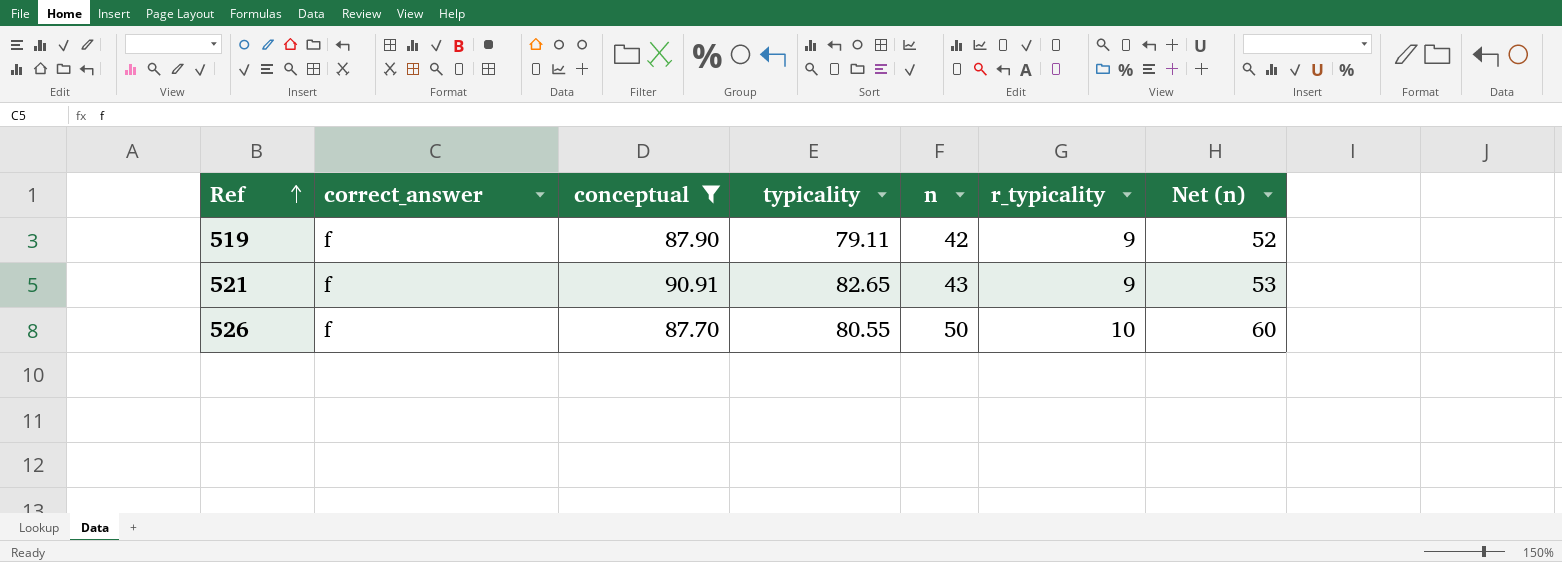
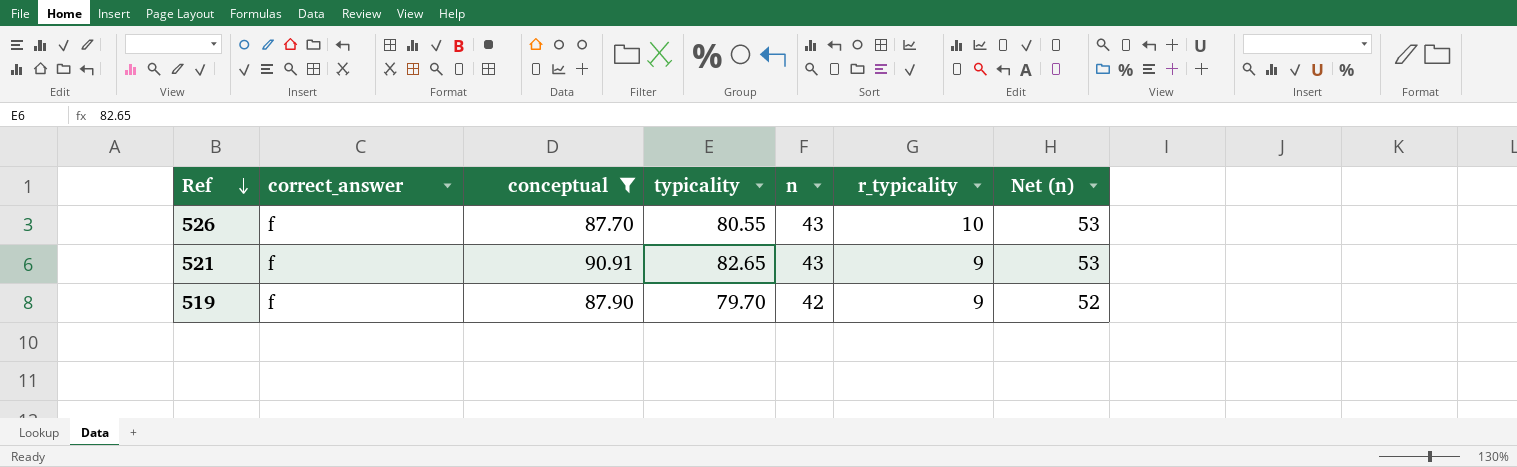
row order: Ref ascending -> Ref descending
526 | n: 50 -> 43
526 | Net (n): 60 -> 53
519 | typicality: 79.11 -> 79.70

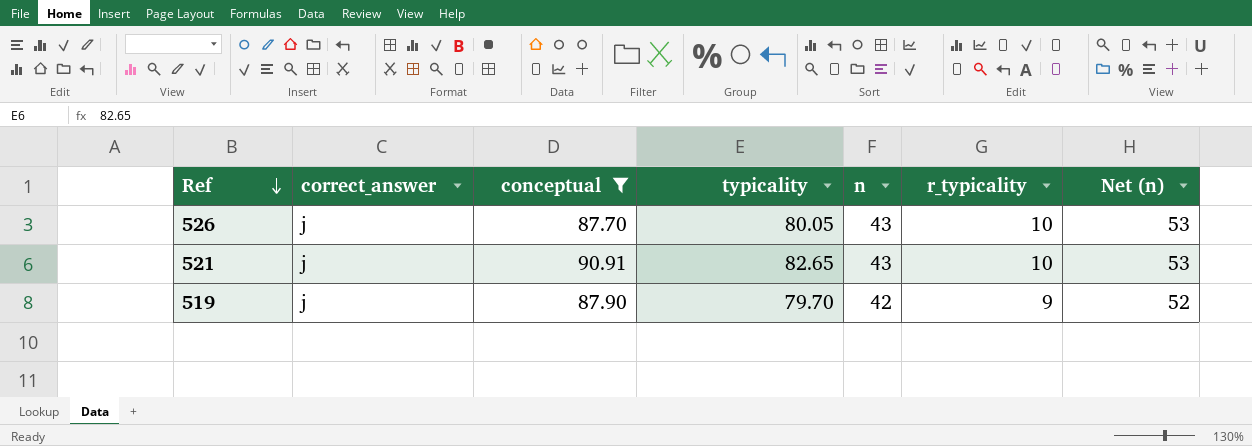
526 | correct_answer: f -> j
526 | typicality: 80.55 -> 80.05
521 | correct_answer: f -> j
521 | r_typicality: 9 -> 10
519 | correct_answer: f -> j

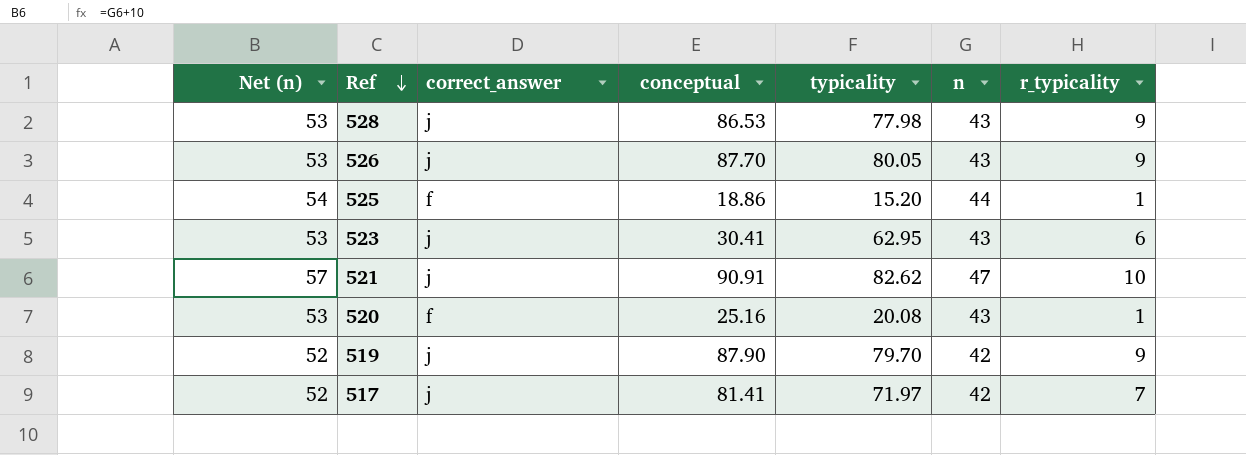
filter: conceptual >= 87.70 -> none
column Net (n) | position: 7 -> 1
526 | r_typicality: 10 -> 9
521 | Net (n): 53 -> 57
521 | typicality: 82.65 -> 82.62
521 | n: 43 -> 47

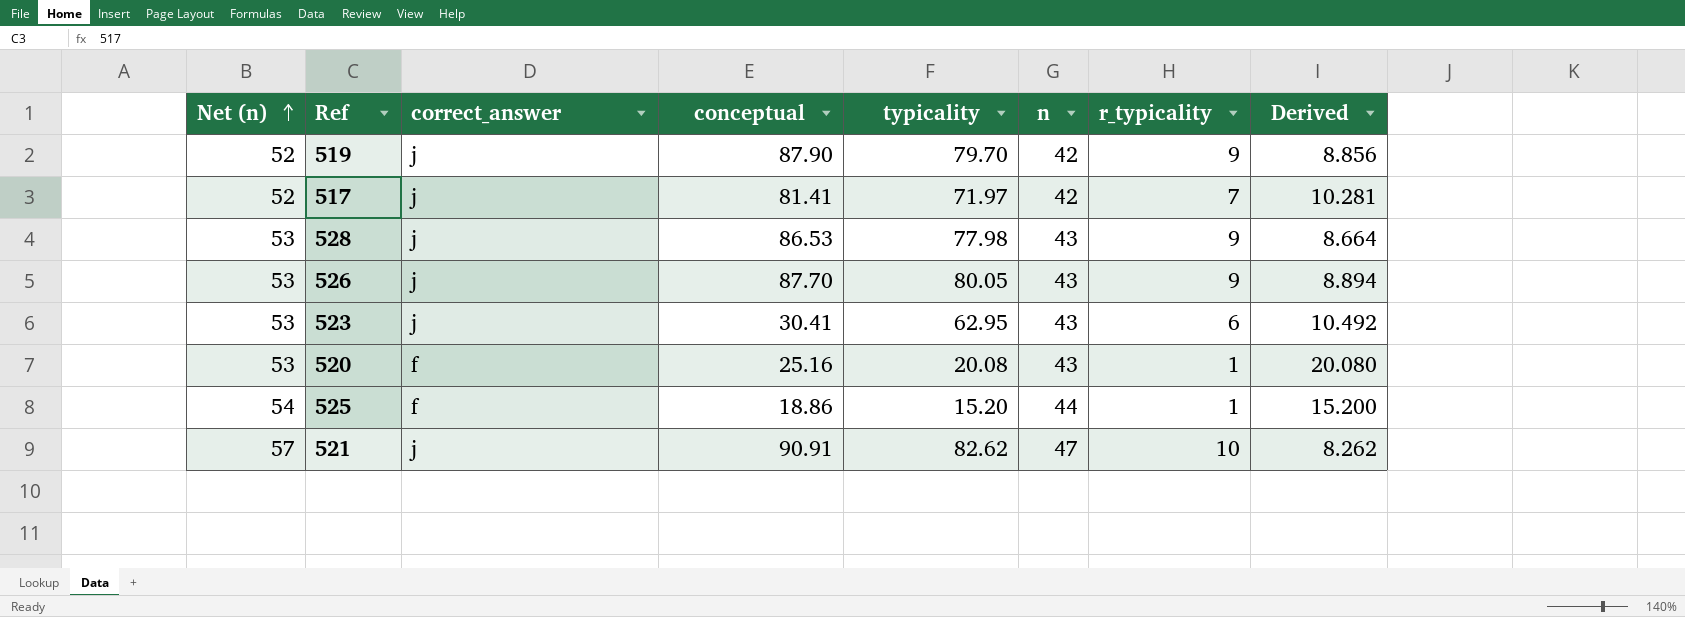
row order: Ref descending -> Net (n) ascending
column Derived | formula: none -> [typicality] / [r_typicality]

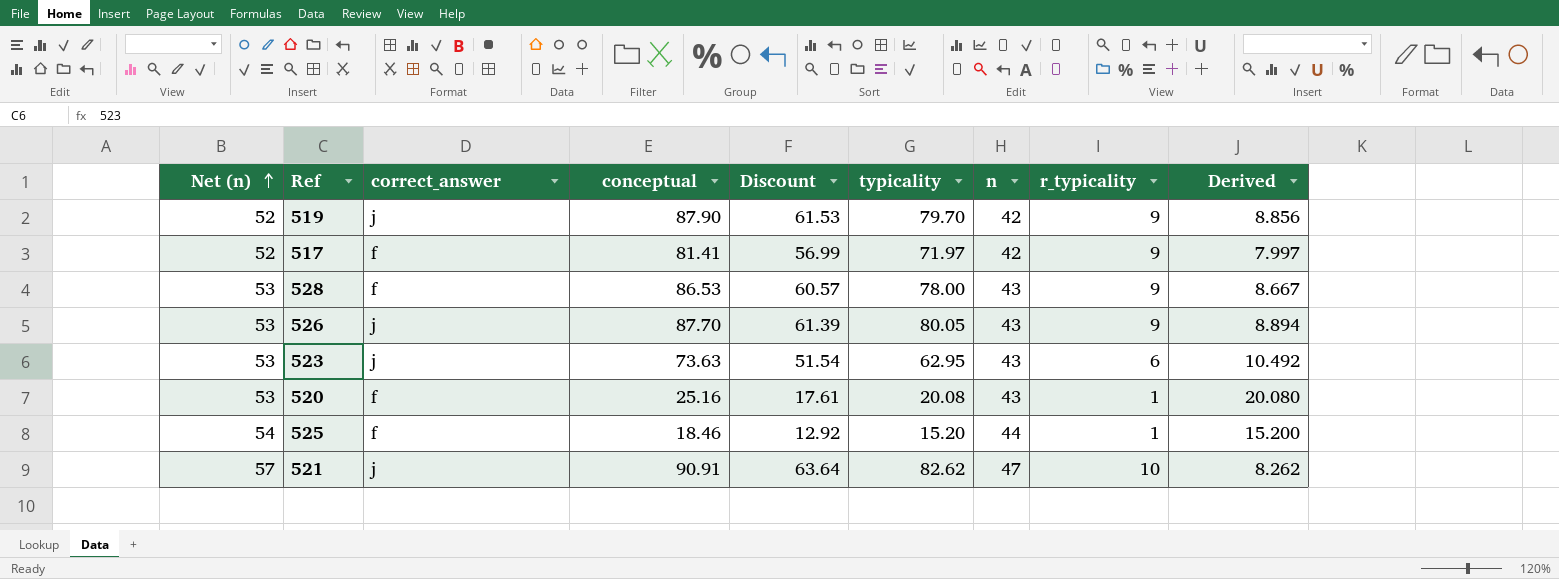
column Discount | formula: none -> [conceptual] * 0.7
517 | correct_answer: j -> f
517 | r_typicality: 7 -> 9
517 | Derived: 10.281 -> 7.997
528 | correct_answer: j -> f
528 | typicality: 77.98 -> 78.00
528 | Derived: 8.664 -> 8.667
523 | conceptual: 30.41 -> 73.63
525 | conceptual: 18.86 -> 18.46

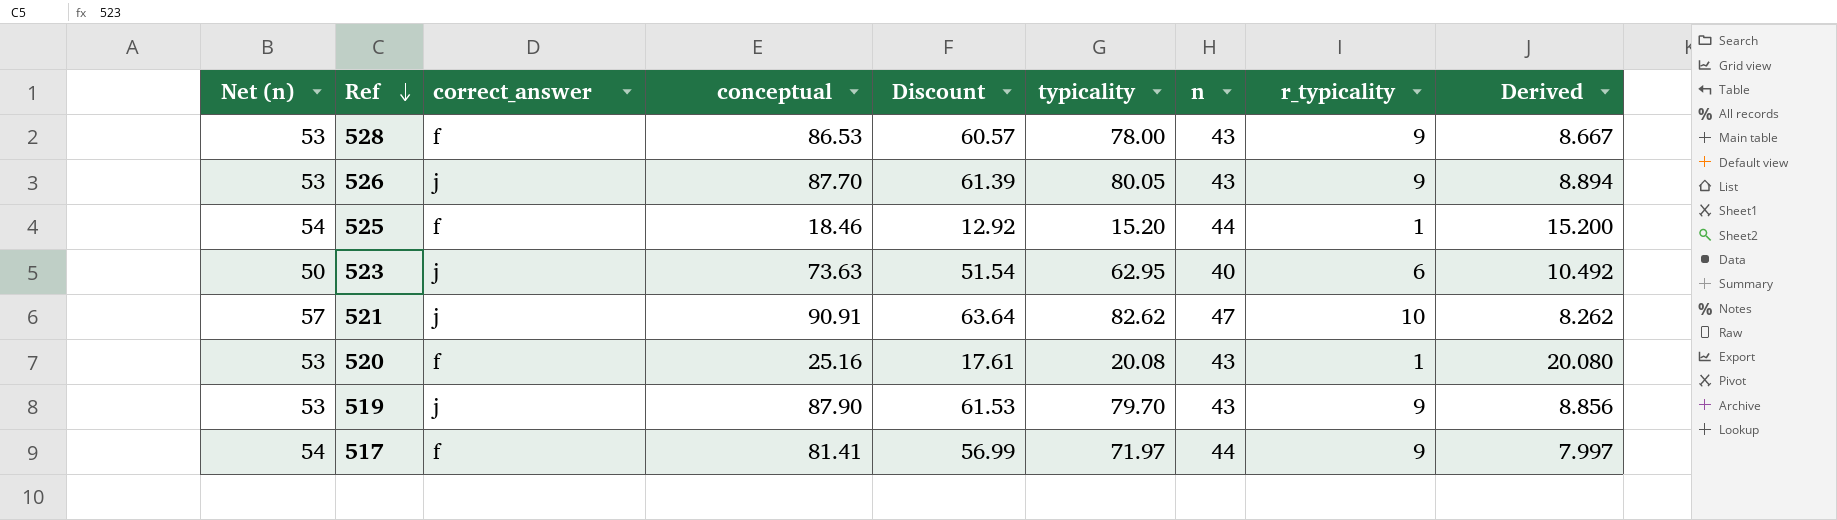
row order: Net (n) ascending -> Ref descending
523 | Net (n): 53 -> 50
523 | n: 43 -> 40
519 | Net (n): 52 -> 53
519 | n: 42 -> 43
517 | Net (n): 52 -> 54
517 | n: 42 -> 44

